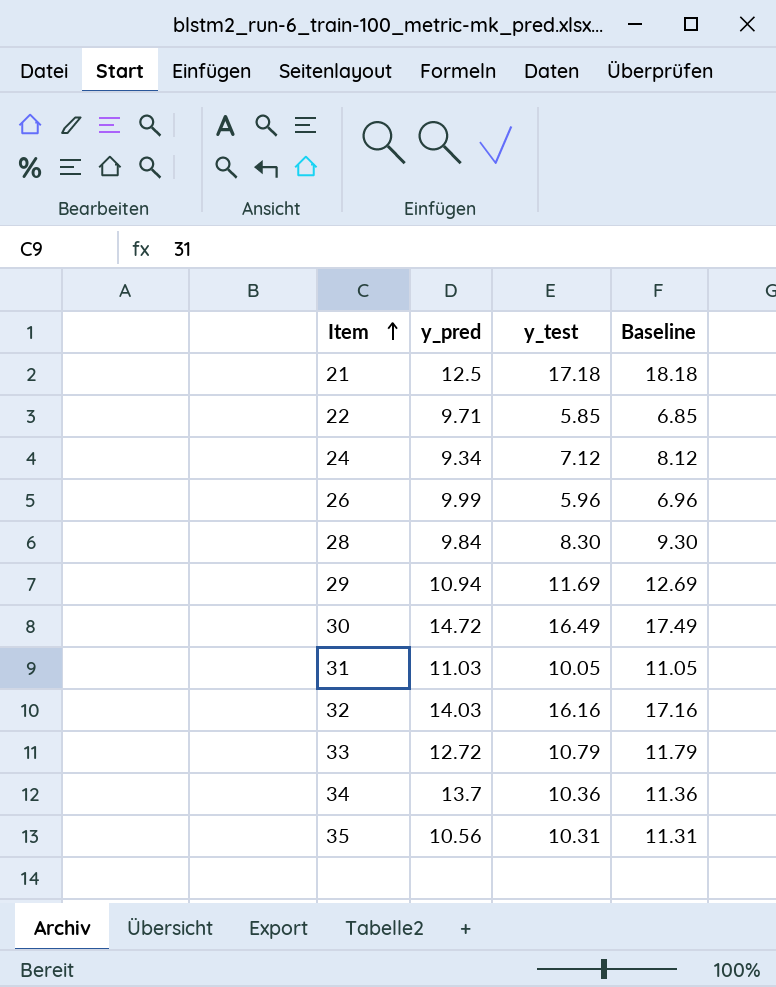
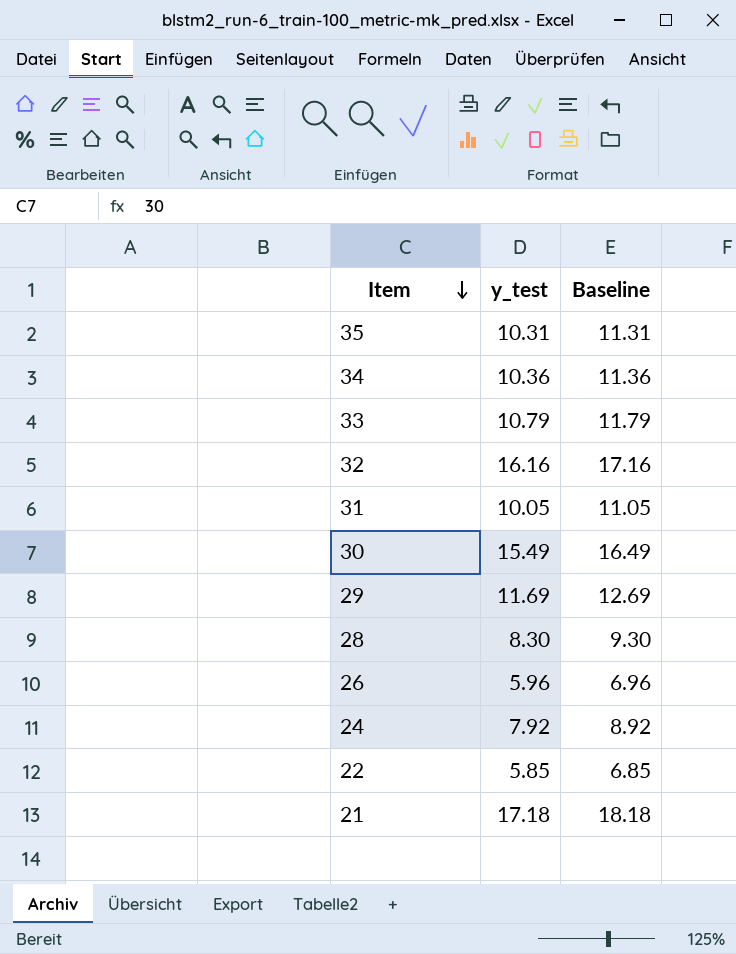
row order: Item ascending -> Item descending
column y_pred | position: 2 -> none
30 | y_test: 16.49 -> 15.49
30 | Baseline: 17.49 -> 16.49
24 | y_test: 7.12 -> 7.92
24 | Baseline: 8.12 -> 8.92

